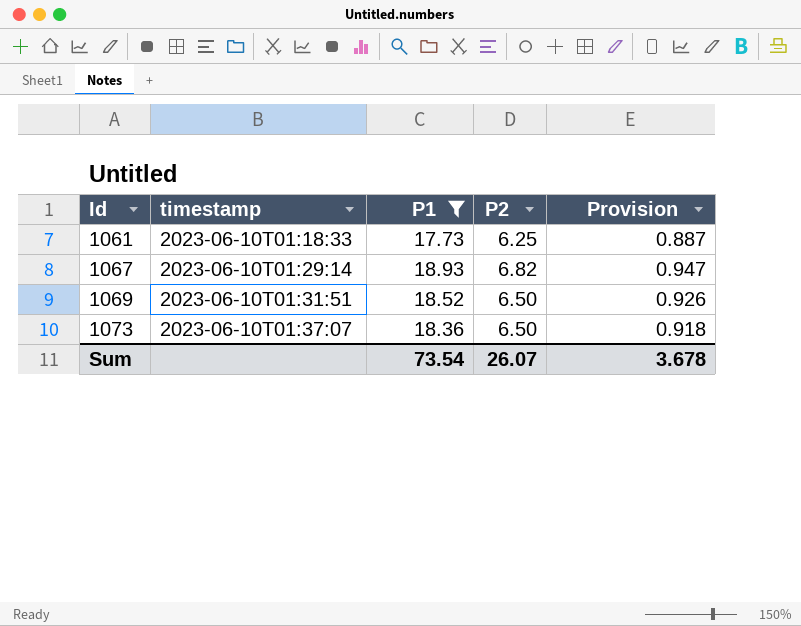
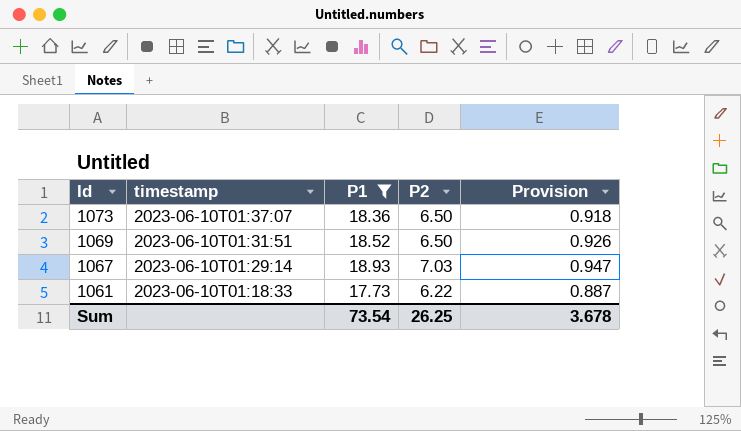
row order: Id ascending -> Id descending
1067 | P2: 6.82 -> 7.03
1061 | P2: 6.25 -> 6.22
Sum | P2: 26.07 -> 26.25

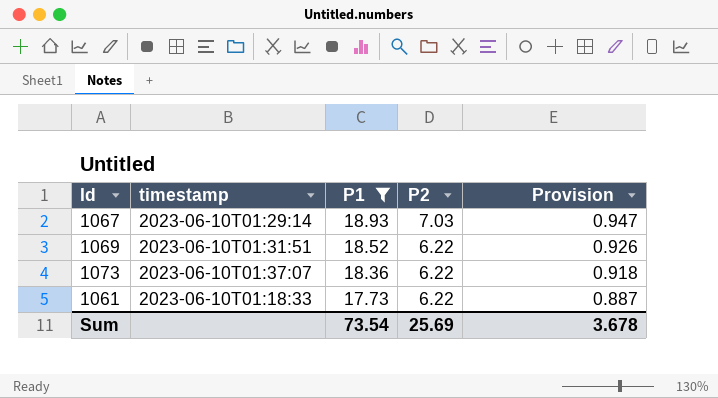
row order: Id descending -> P1 descending
1069 | P2: 6.50 -> 6.22
1073 | P2: 6.50 -> 6.22
Sum | P2: 26.25 -> 25.69

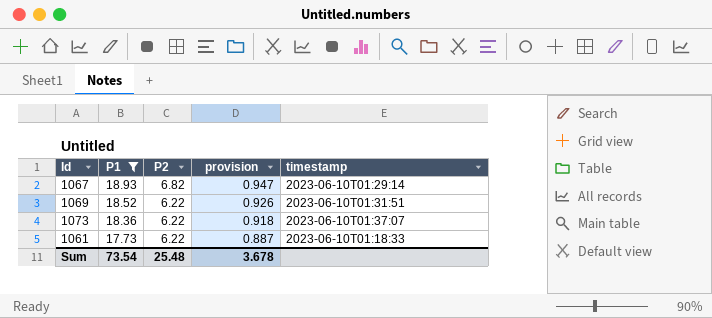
column name: Provision -> provision
column timestamp | position: 2 -> 5
1067 | P2: 7.03 -> 6.82
Sum | P2: 25.69 -> 25.48

